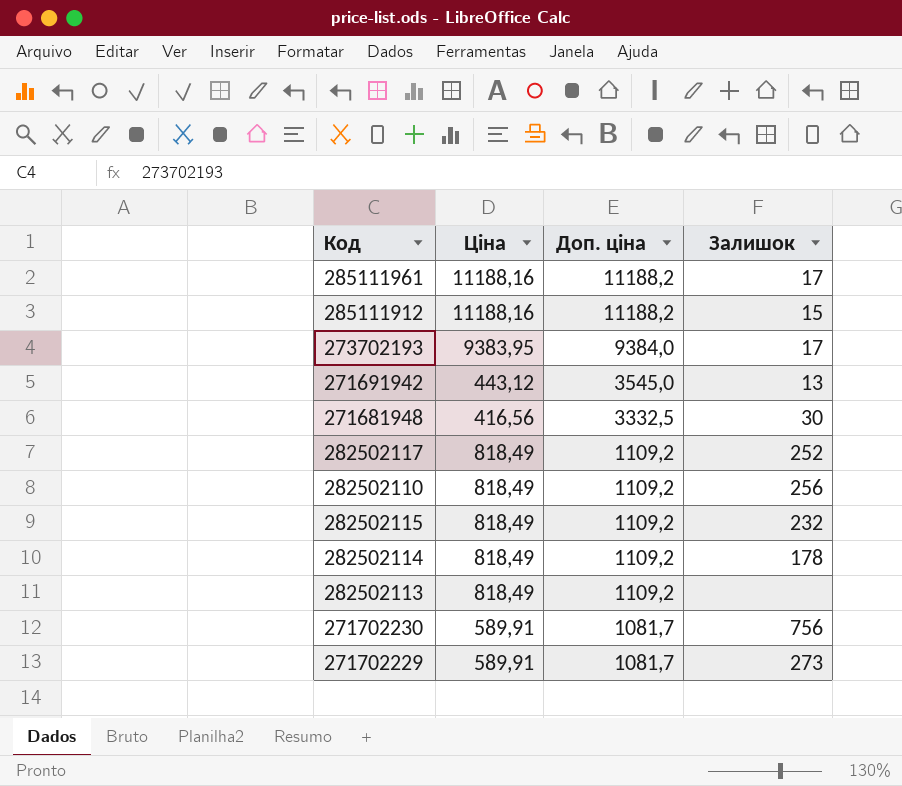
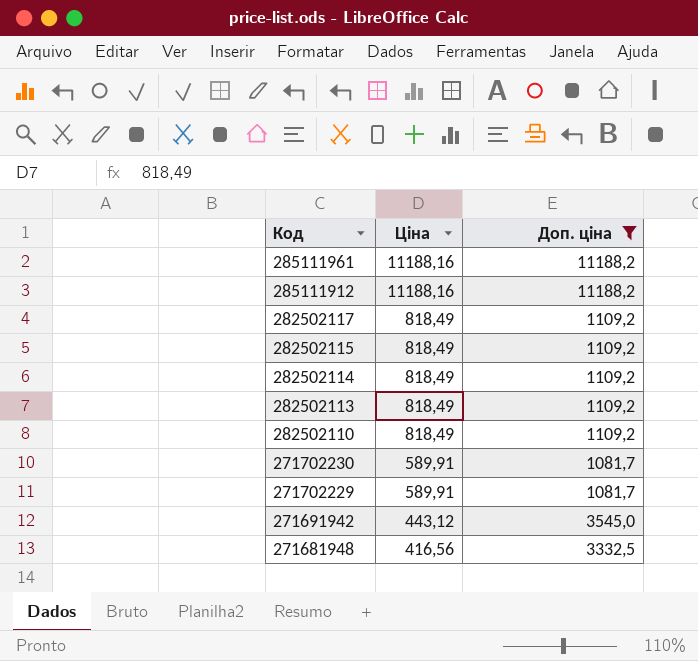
filter: none -> Доп. ціна != 9384,0
row order: Доп. ціна descending -> Код descending
column Залишок | position: 4 -> none

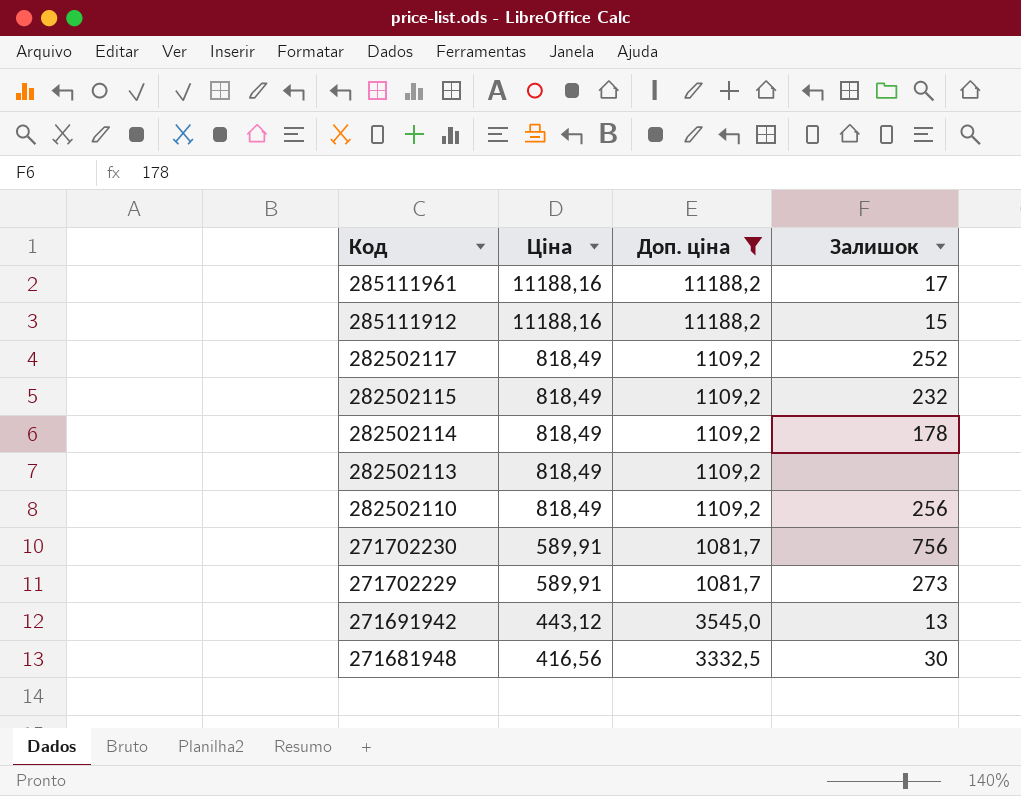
column Залишок | position: none -> 4

